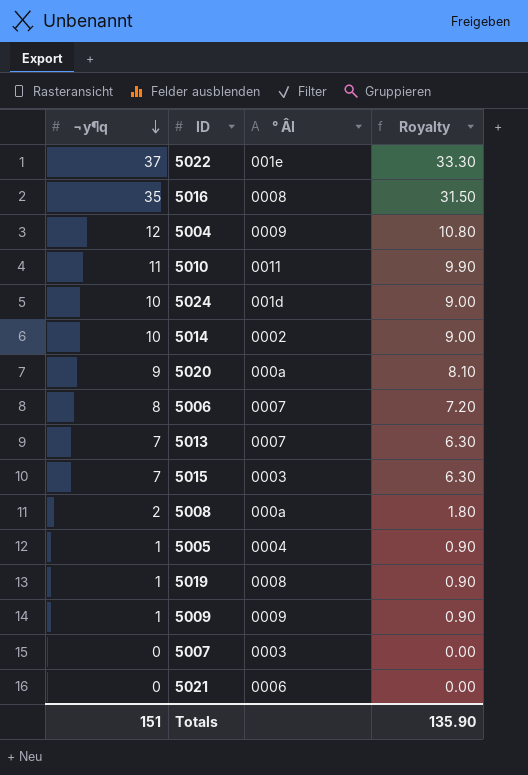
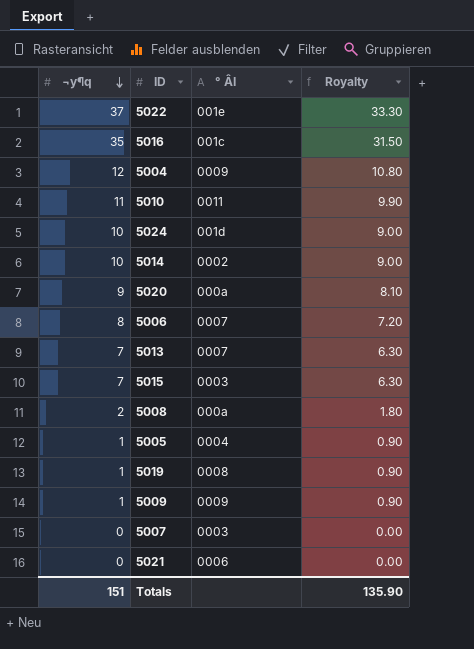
5016 | ° ÂI: 0008 -> 001c

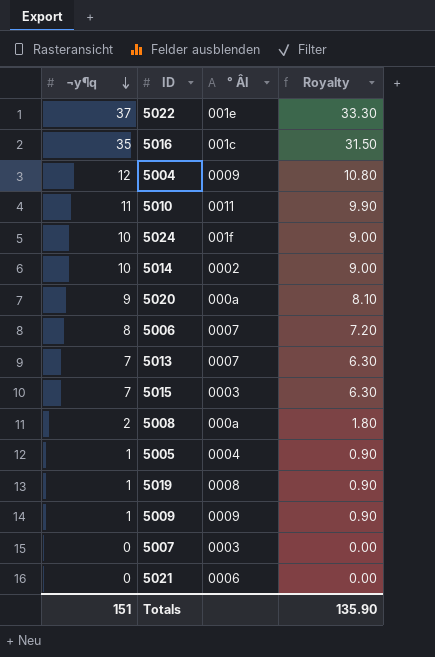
5024 | ° ÂI: 001d -> 001f

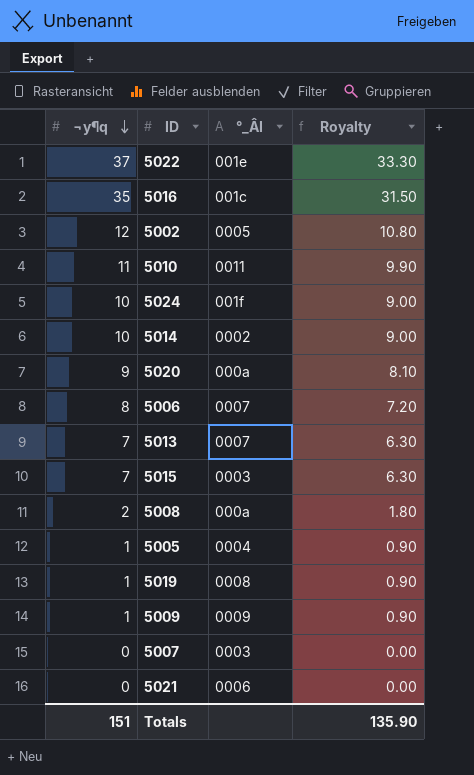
column name: ° ÂI -> °_ÂI
row 5004: 12 | 0009 | 10.80 -> none
row 5002: none -> 12 | 0005 | 10.80

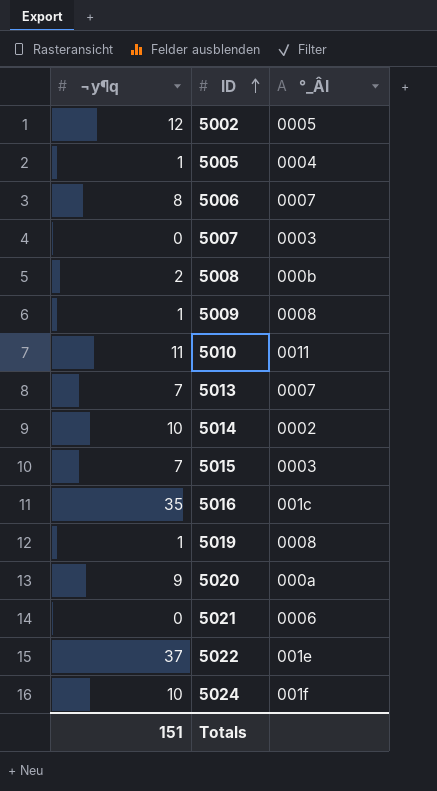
row order: ¬y¶q descending -> ID ascending
column Royalty | formula: [¬y¶q] * 0.9 -> none
5008 | °_ÂI: 000a -> 000b
5009 | °_ÂI: 0009 -> 0008

